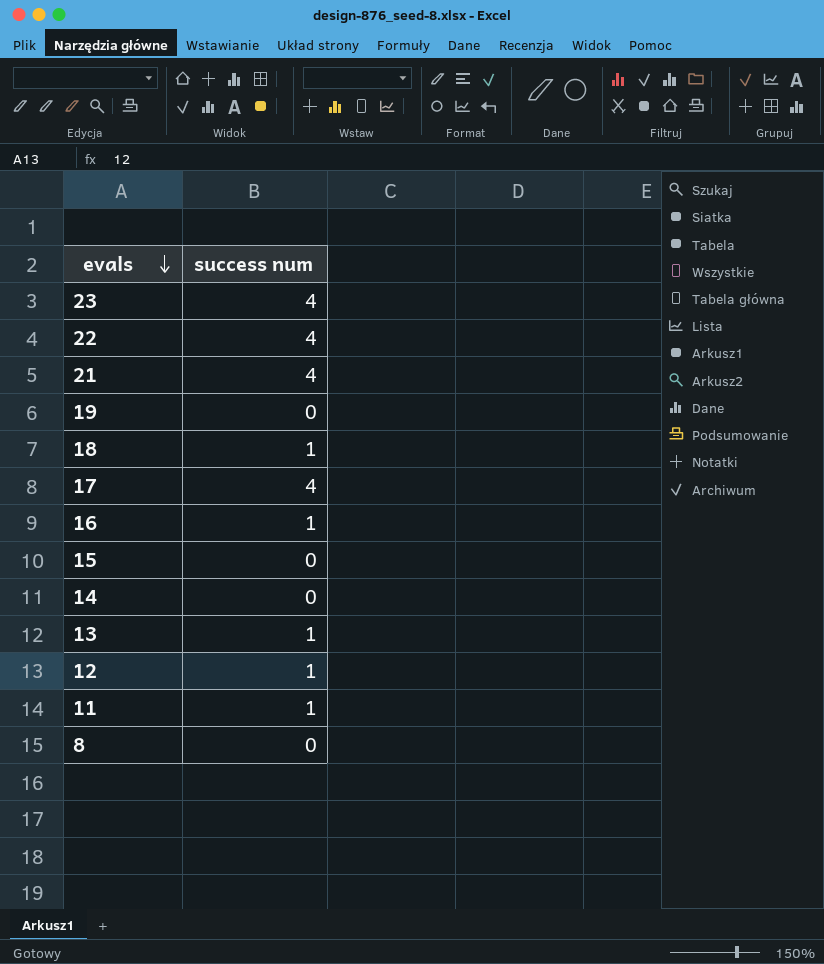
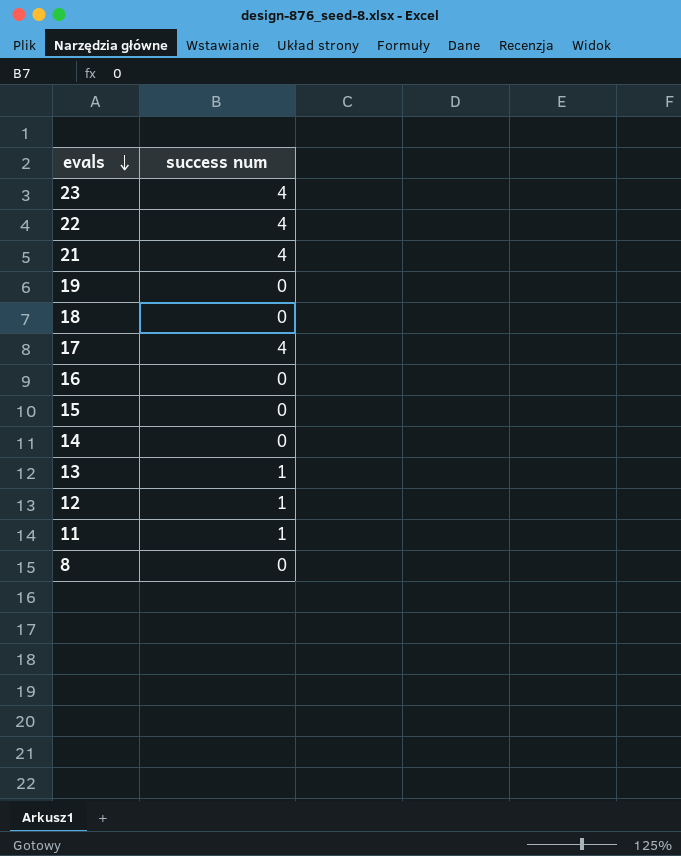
18 | success num: 1 -> 0
16 | success num: 1 -> 0

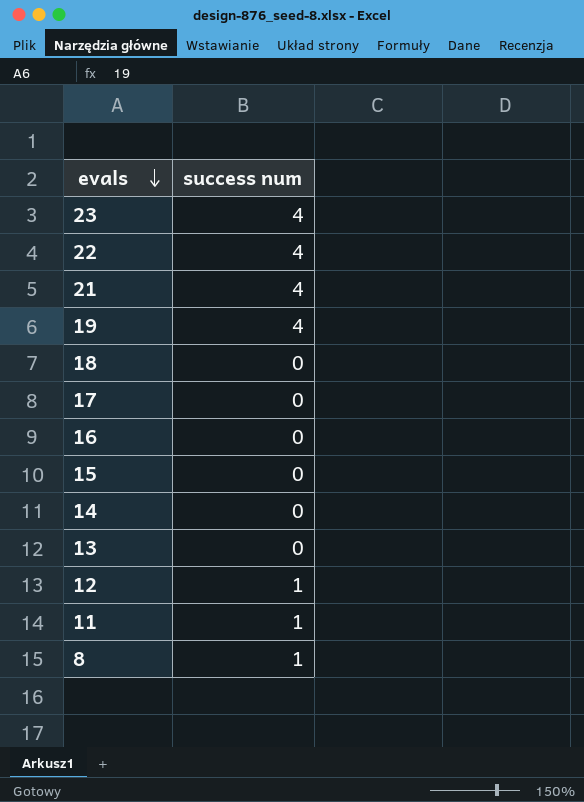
19 | success num: 0 -> 4
17 | success num: 4 -> 0
13 | success num: 1 -> 0
8 | success num: 0 -> 1

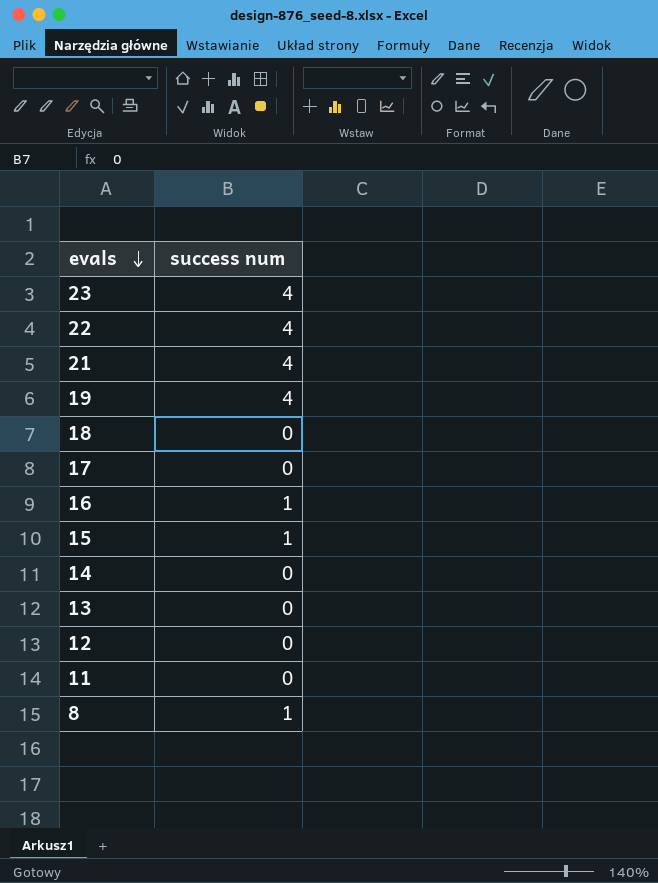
16 | success num: 0 -> 1
15 | success num: 0 -> 1
12 | success num: 1 -> 0
11 | success num: 1 -> 0

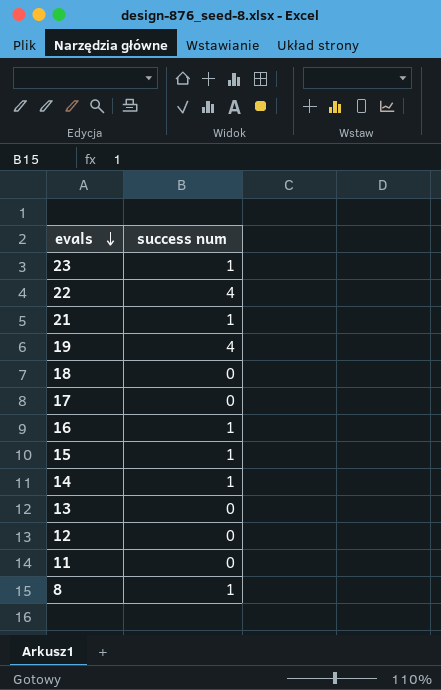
23 | success num: 4 -> 1
21 | success num: 4 -> 1
14 | success num: 0 -> 1

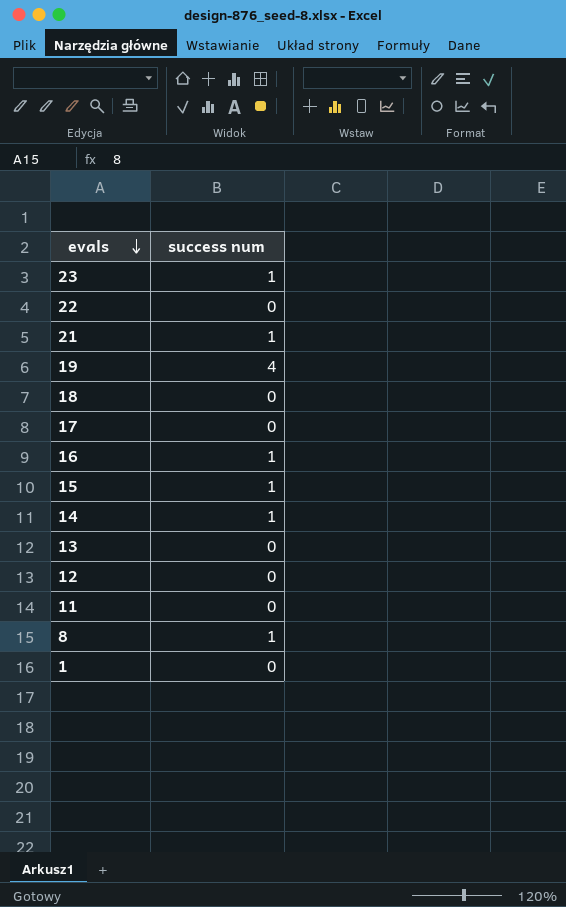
22 | success num: 4 -> 0
row 1: none -> 0

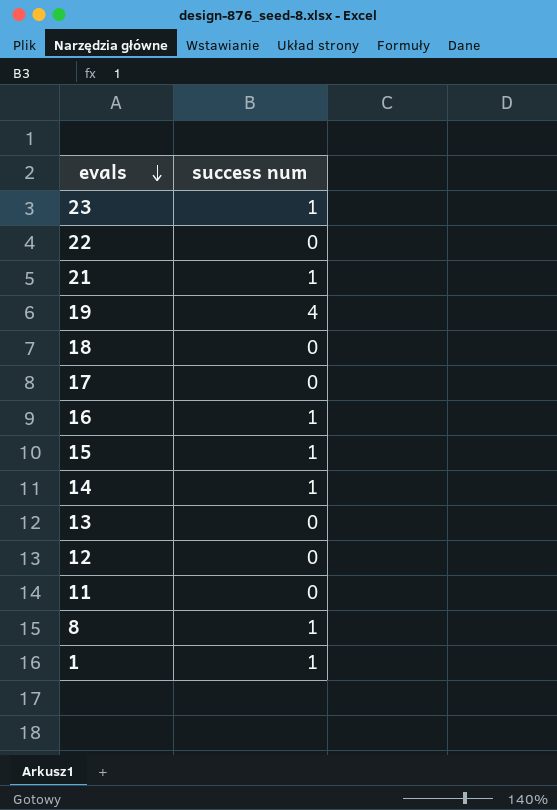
1 | success num: 0 -> 1

